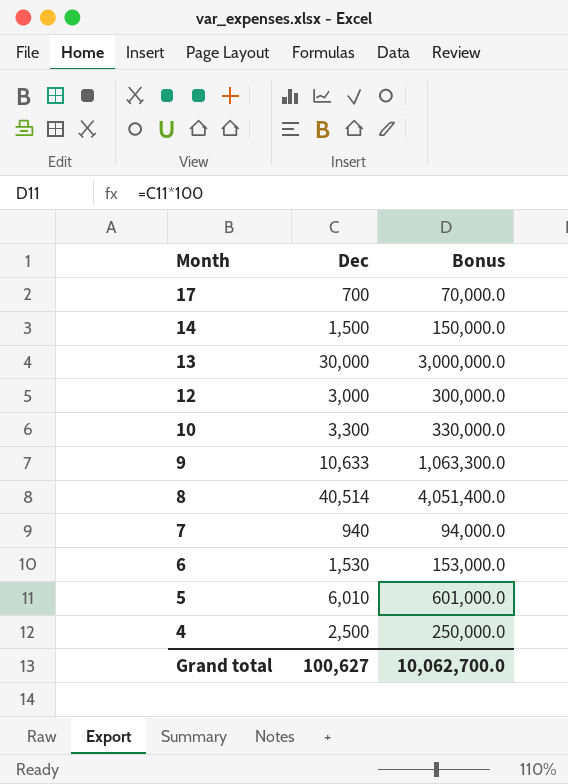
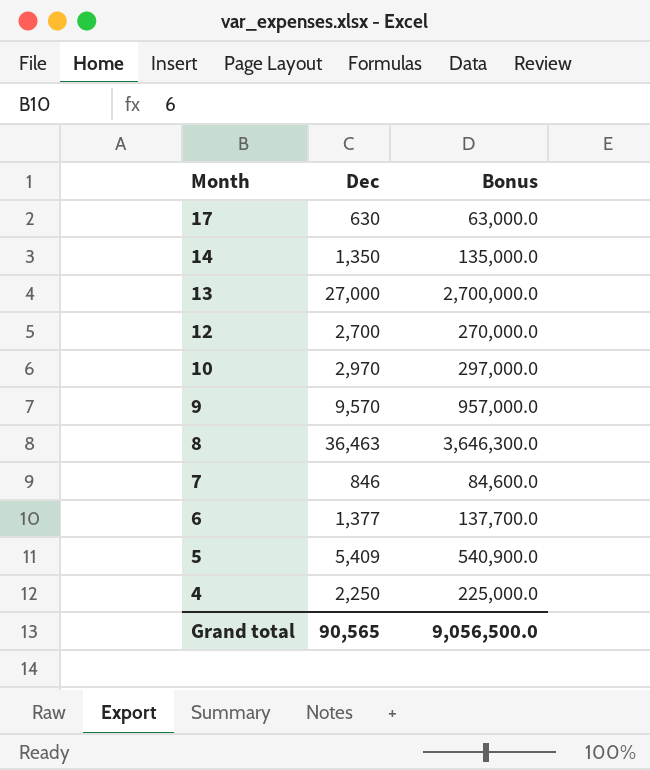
17 | Dec: 700 -> 630
17 | Bonus: 70,000.0 -> 63,000.0
14 | Dec: 1,500 -> 1,350
14 | Bonus: 150,000.0 -> 135,000.0
13 | Dec: 30,000 -> 27,000
13 | Bonus: 3,000,000.0 -> 2,700,000.0
12 | Dec: 3,000 -> 2,700
12 | Bonus: 300,000.0 -> 270,000.0
10 | Dec: 3,300 -> 2,970
10 | Bonus: 330,000.0 -> 297,000.0
9 | Dec: 10,633 -> 9,570
9 | Bonus: 1,063,300.0 -> 957,000.0
8 | Dec: 40,514 -> 36,463
8 | Bonus: 4,051,400.0 -> 3,646,300.0
7 | Dec: 940 -> 846
7 | Bonus: 94,000.0 -> 84,600.0
6 | Dec: 1,530 -> 1,377
6 | Bonus: 153,000.0 -> 137,700.0
5 | Dec: 6,010 -> 5,409
5 | Bonus: 601,000.0 -> 540,900.0
4 | Dec: 2,500 -> 2,250
4 | Bonus: 250,000.0 -> 225,000.0
Grand total | Dec: 100,627 -> 90,565
Grand total | Bonus: 10,062,700.0 -> 9,056,500.0

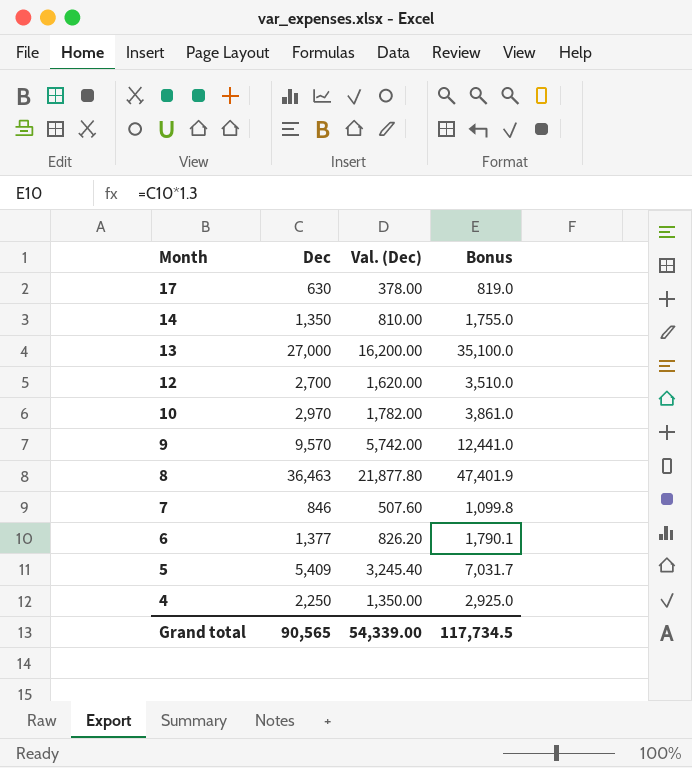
column Val. (Dec) | formula: none -> [Dec] * 0.6
column Bonus | formula: [Dec] * 100 -> [Dec] * 1.3
Grand total | Bonus: 9,056,500.0 -> 117,734.5

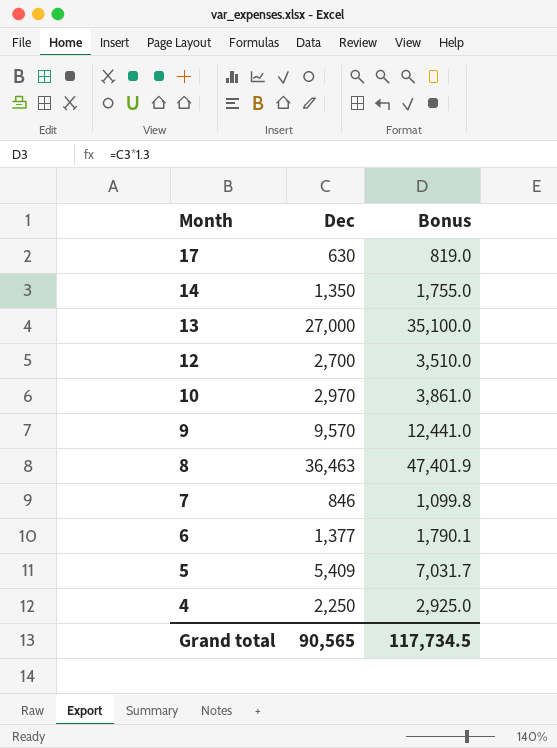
column Val. (Dec) | formula: [Dec] * 0.6 -> none

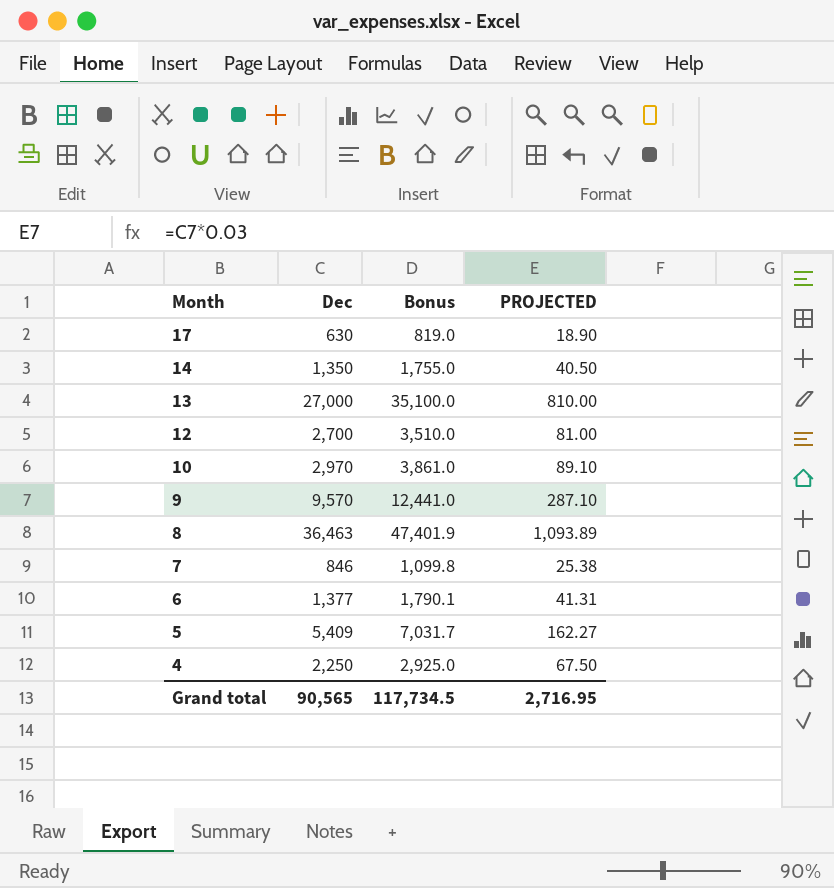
column PROJECTED | formula: none -> [Dec] * 0.03

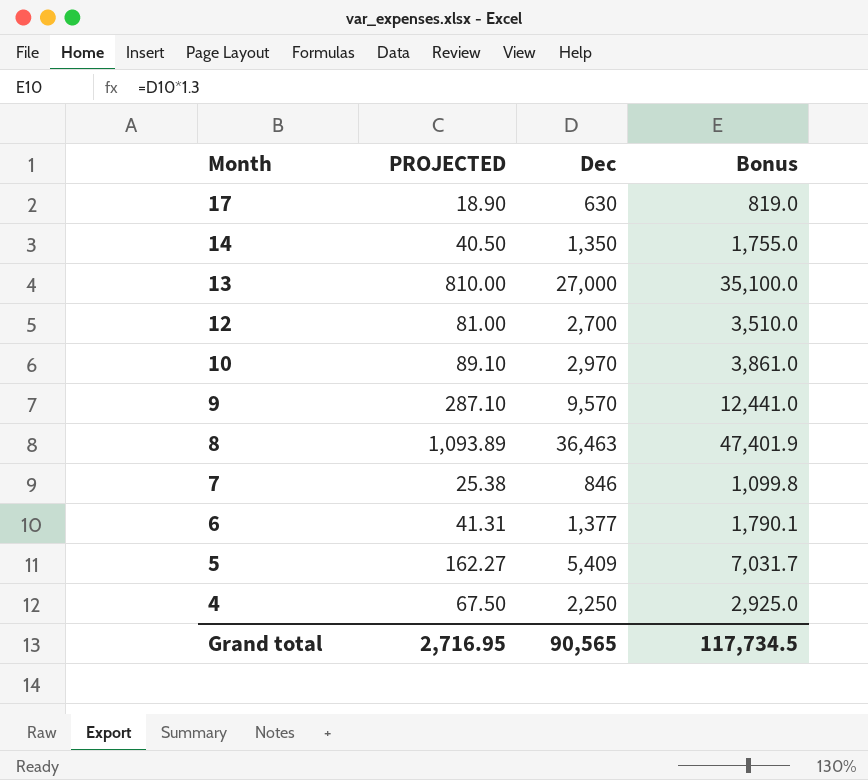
column PROJECTED | position: 4 -> 2

